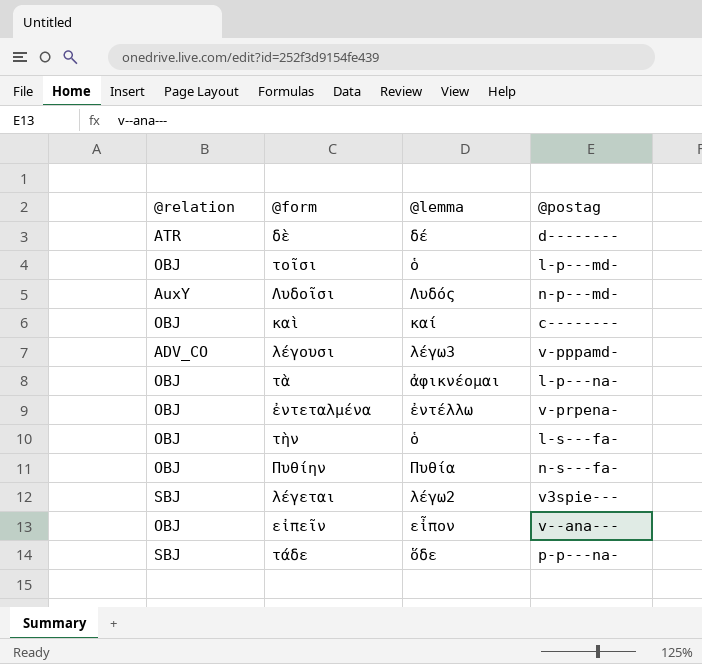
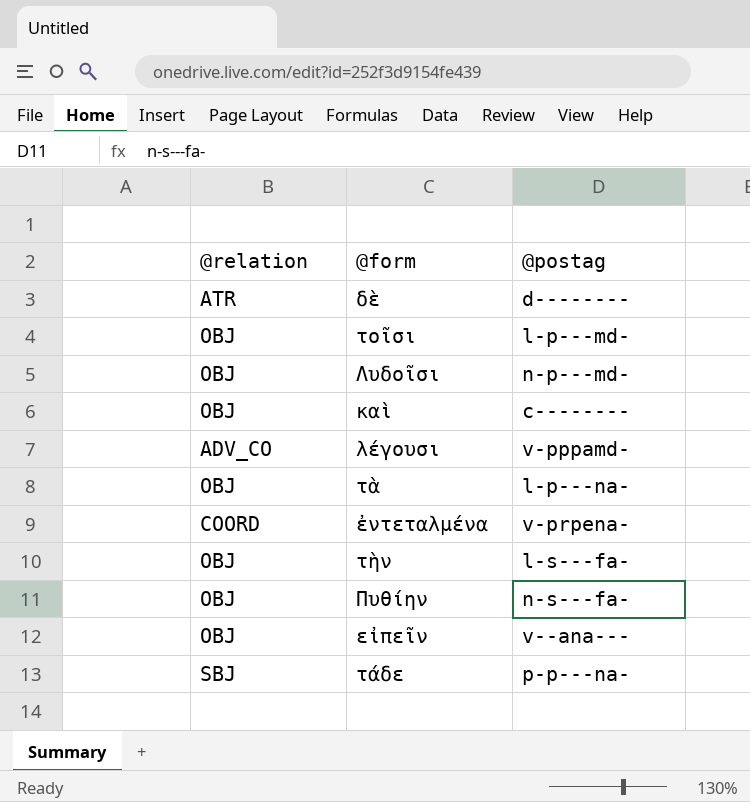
column @lemma | position: 3 -> none
row λέγεται: SBJ | λέγω2 | v3spie--- -> none
Λυδοῖσι | @relation: AuxY -> OBJ
ἐντεταλμένα | @relation: OBJ -> COORD

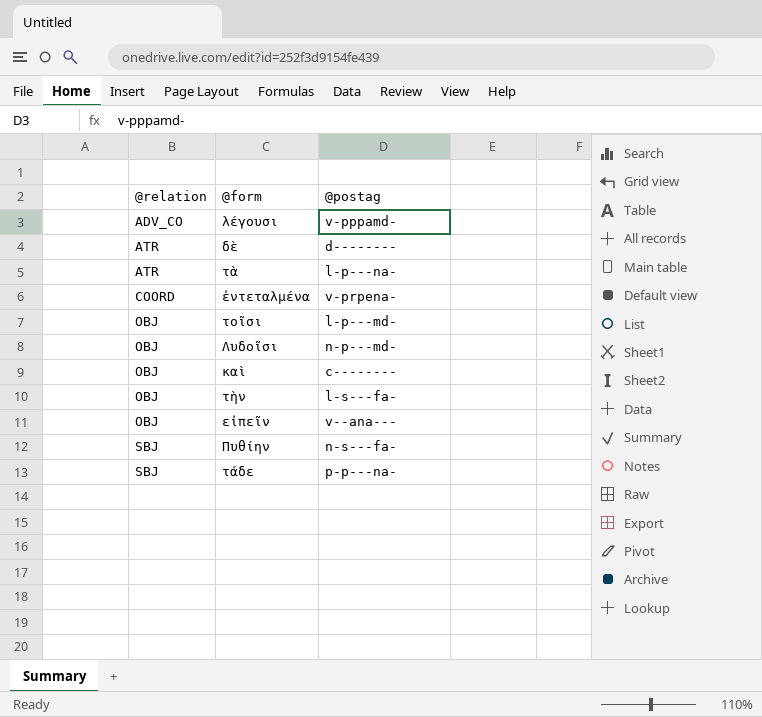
row order: none -> @relation ascending
τὰ | @relation: OBJ -> ATR
Πυθίην | @relation: OBJ -> SBJ

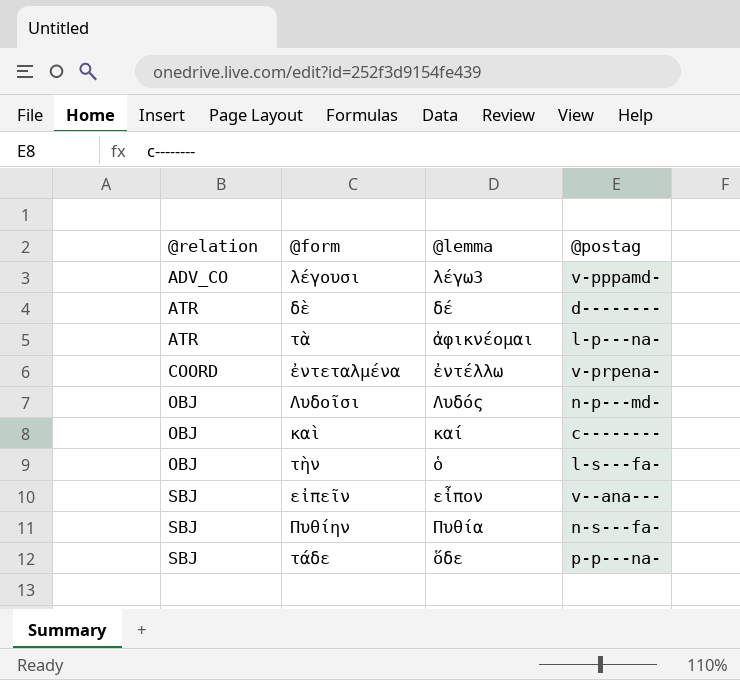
column @lemma | position: none -> 3
row τοῖσι: OBJ | l-p---md- -> none
εἰπεῖν | @relation: OBJ -> SBJ

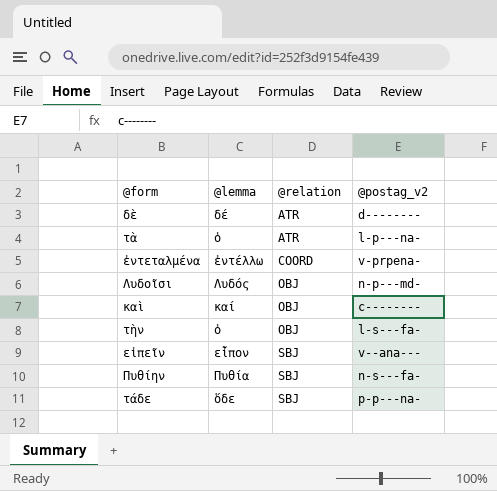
column @relation | position: 1 -> 3
column name: @postag -> @postag_v2
row λέγουσι: ADV_CO | λέγω3 | v-pppamd- -> none
τὰ | @lemma: ἀφικνέομαι -> ὁ

